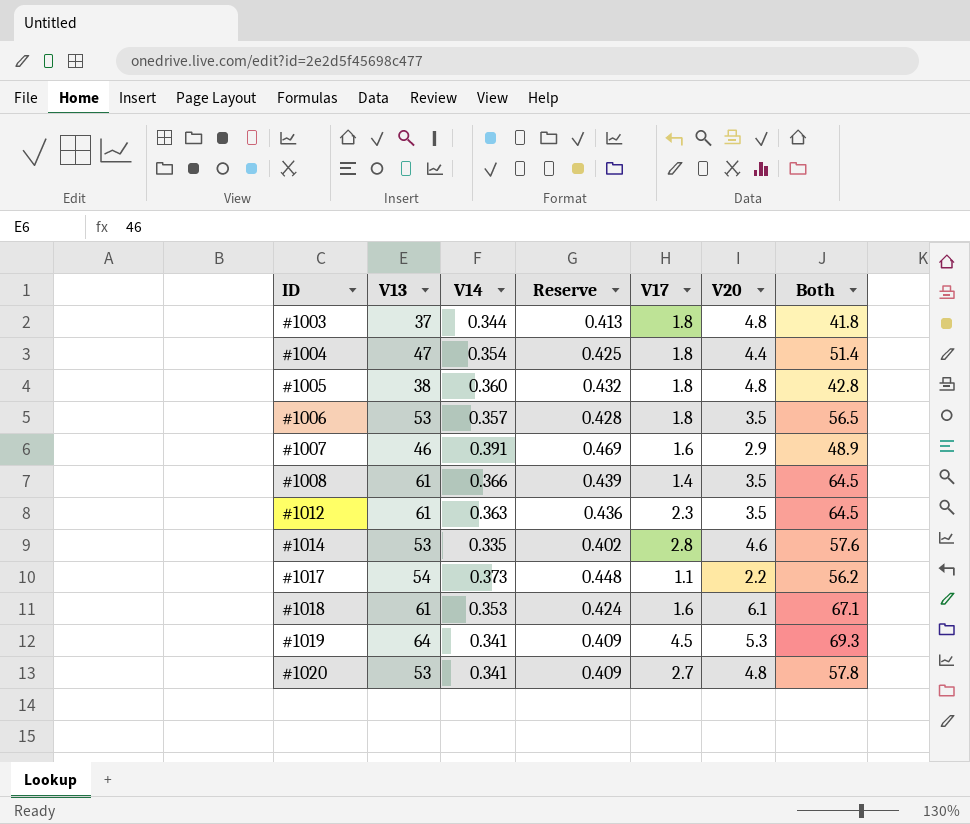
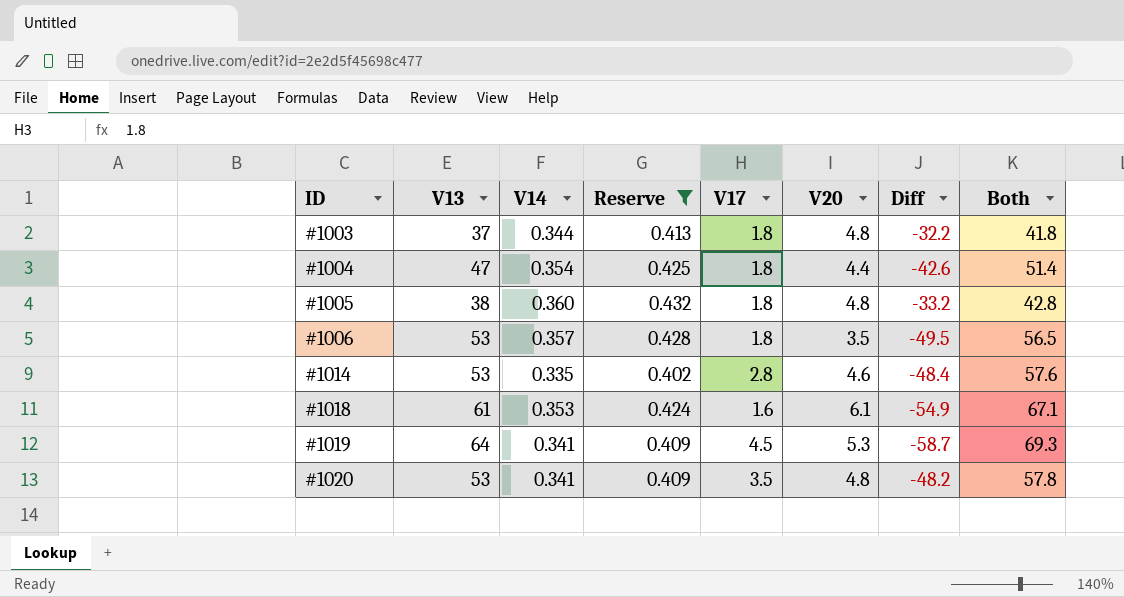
filter: none -> Reserve <= 0.432
column Diff | formula: none -> [V20] - [V13]
#1020 | V17: 2.7 -> 3.5

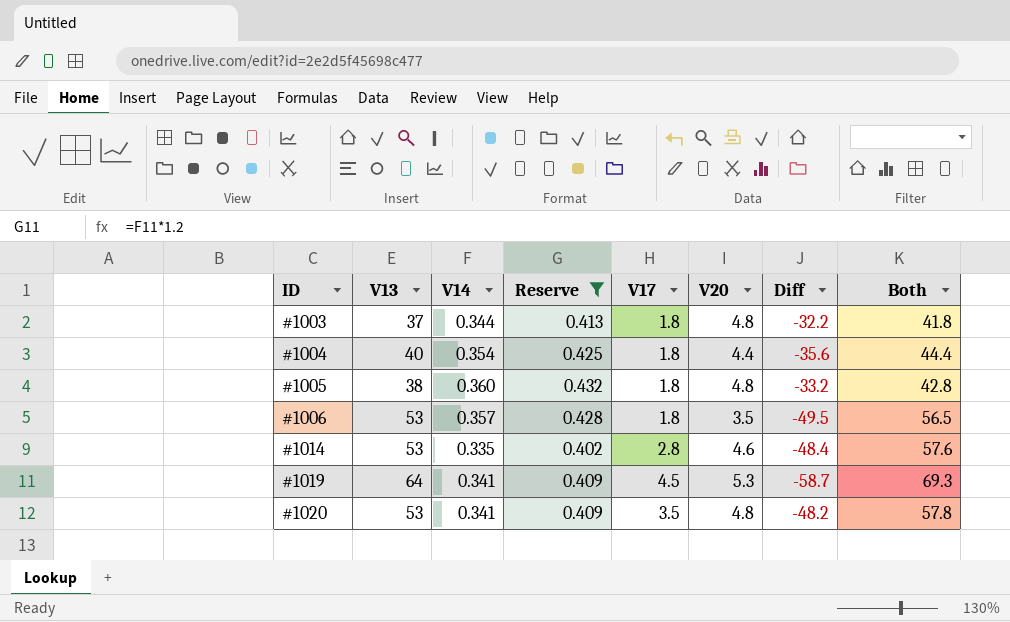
row #1018: 61 | 0.353 | 0.424 | 1.6 | 6.1 | -54.9 | 67.1 -> none
#1004 | V13: 47 -> 40
#1004 | Diff: -42.6 -> -35.6
#1004 | Both: 51.4 -> 44.4

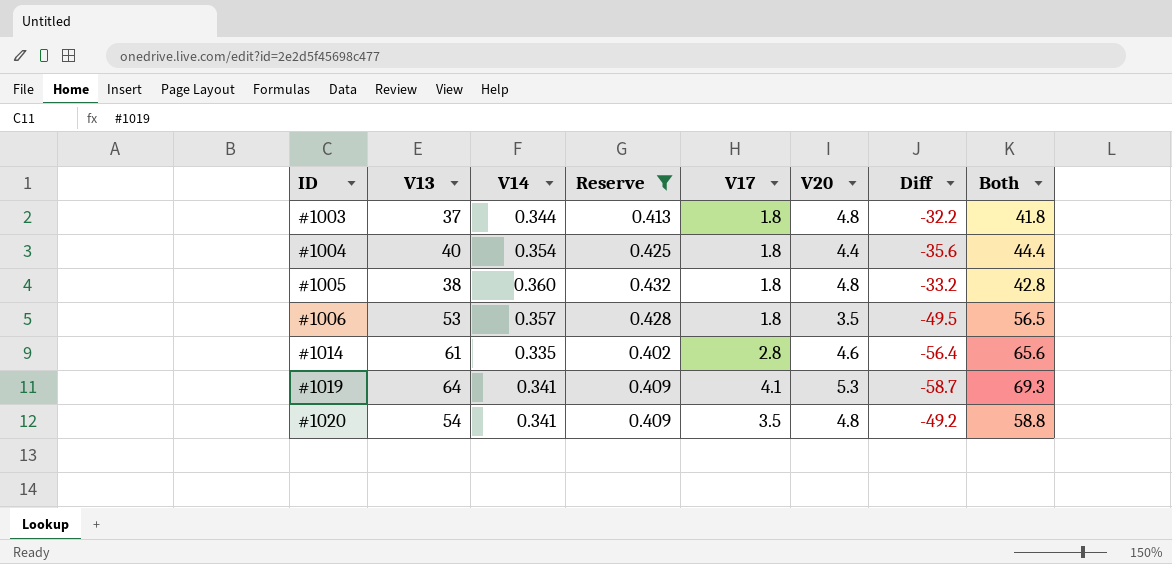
#1014 | V13: 53 -> 61
#1014 | Diff: -48.4 -> -56.4
#1014 | Both: 57.6 -> 65.6
#1019 | V17: 4.5 -> 4.1
#1020 | V13: 53 -> 54
#1020 | Diff: -48.2 -> -49.2
#1020 | Both: 57.8 -> 58.8

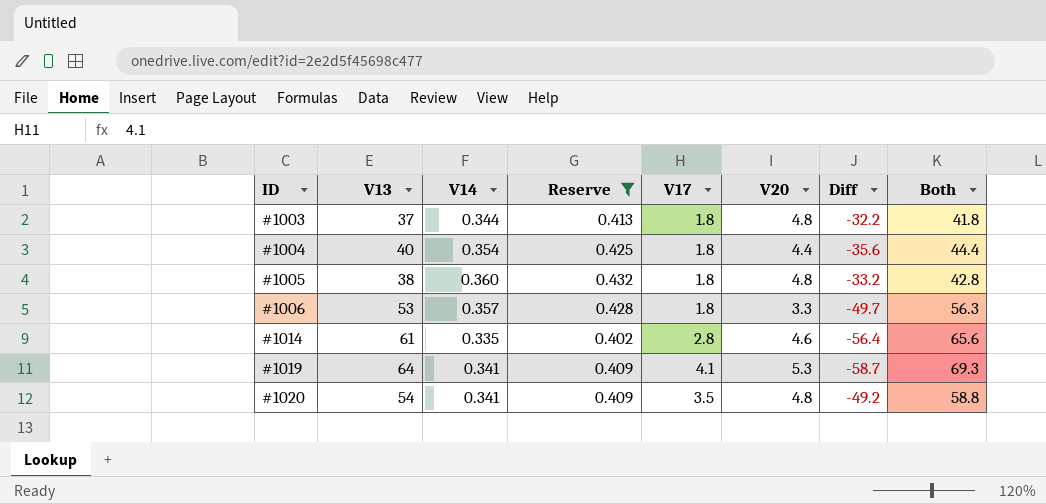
#1006 | V20: 3.5 -> 3.3
#1006 | Diff: -49.5 -> -49.7
#1006 | Both: 56.5 -> 56.3

